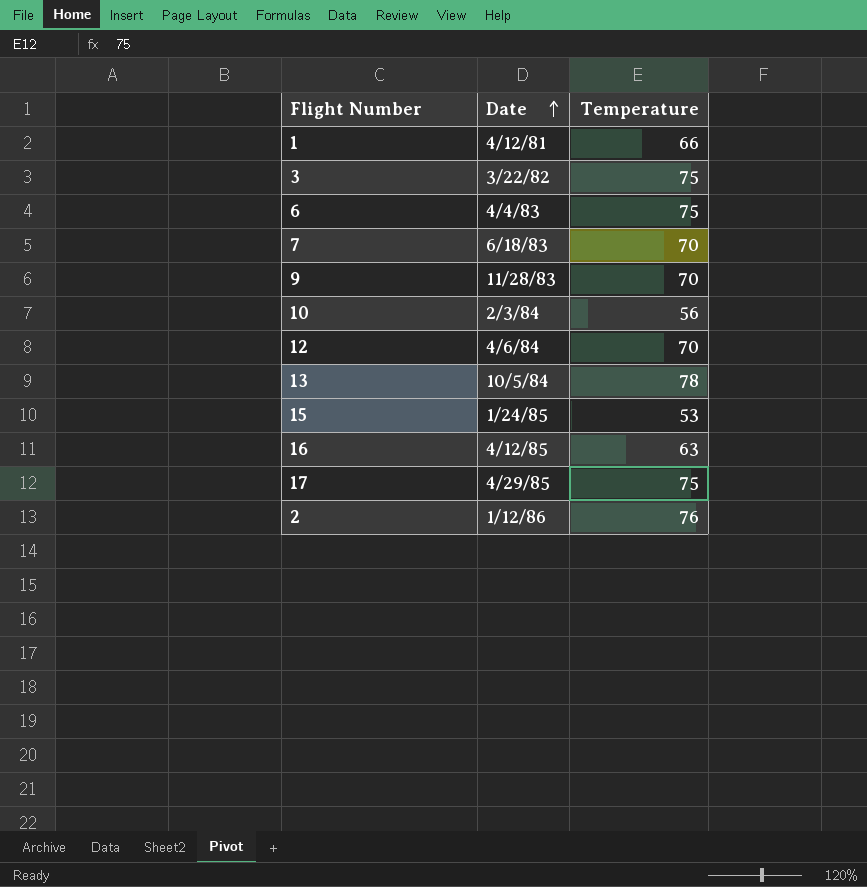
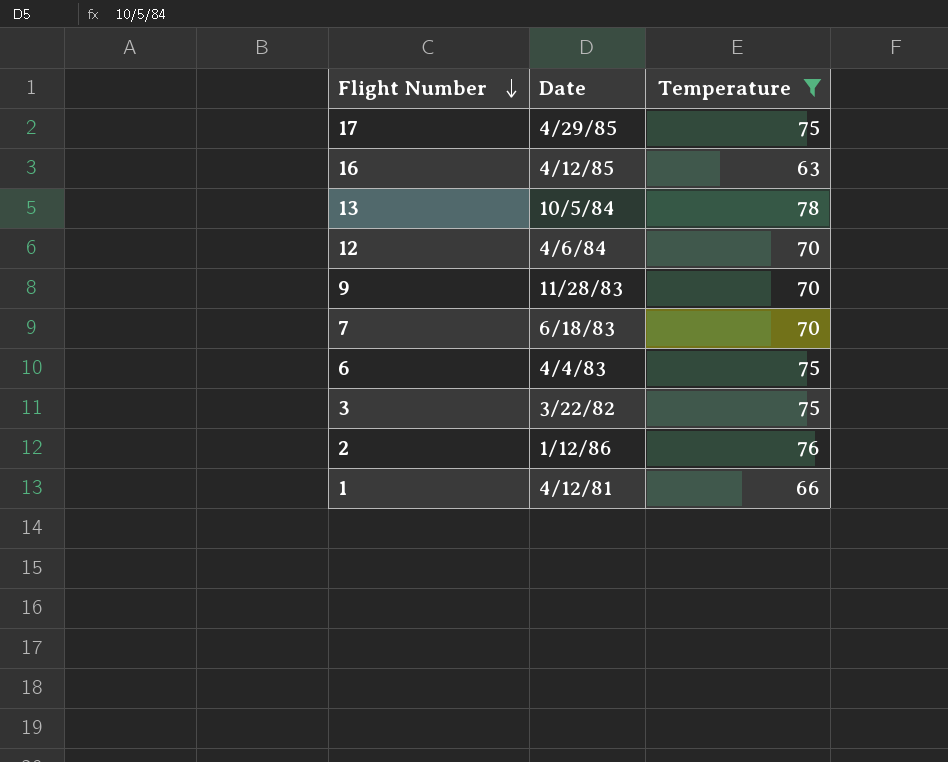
filter: none -> Temperature >= 63
row order: Date ascending -> Flight Number descending

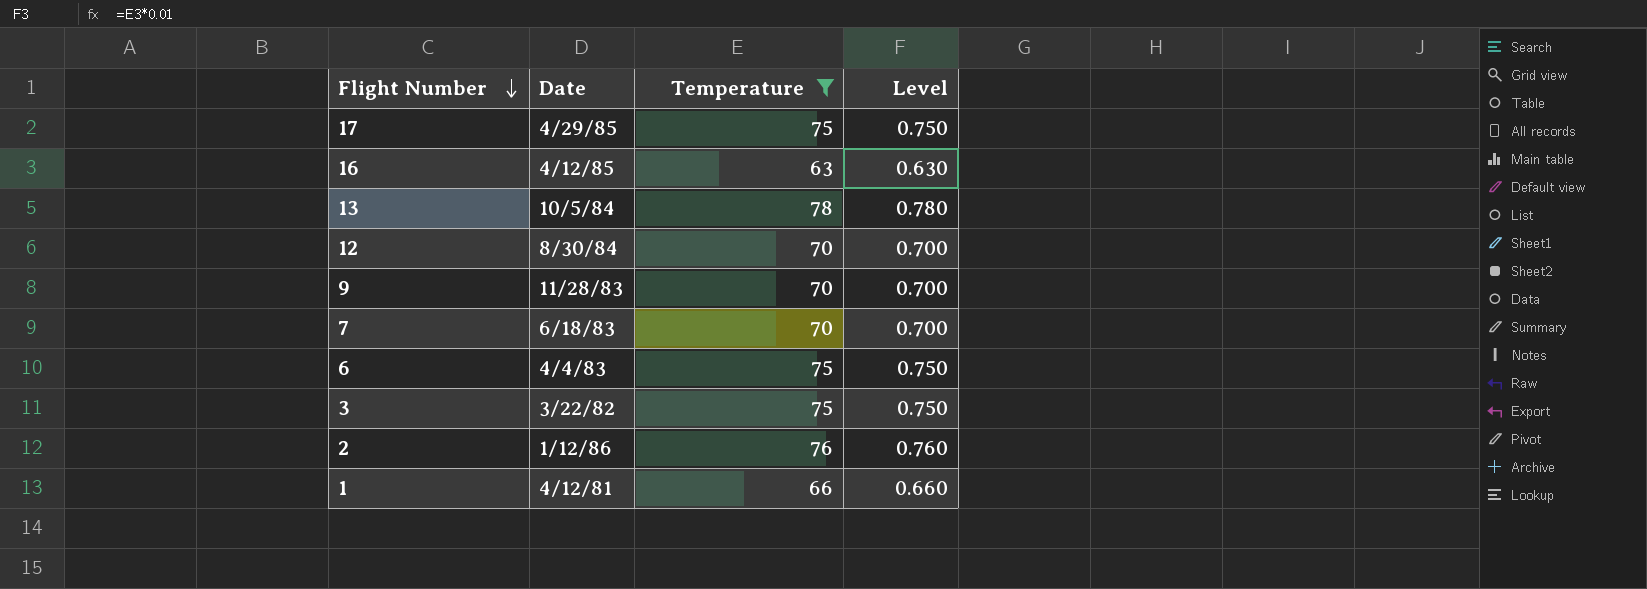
column Level | formula: none -> [Temperature] * 0.01
12 | Date: 4/6/84 -> 8/30/84

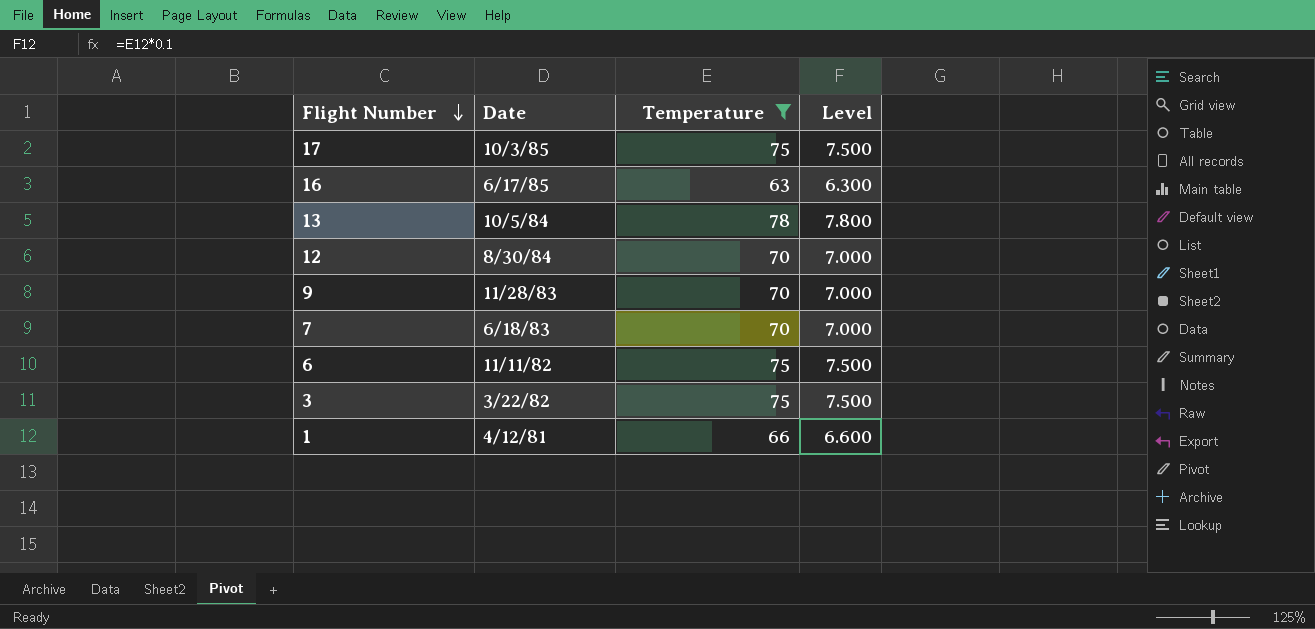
column Level | formula: [Temperature] * 0.01 -> [Temperature] * 0.1
row 2: 1/12/86 | 76 | 0.760 -> none
17 | Date: 4/29/85 -> 10/3/85
16 | Date: 4/12/85 -> 6/17/85
6 | Date: 4/4/83 -> 11/11/82

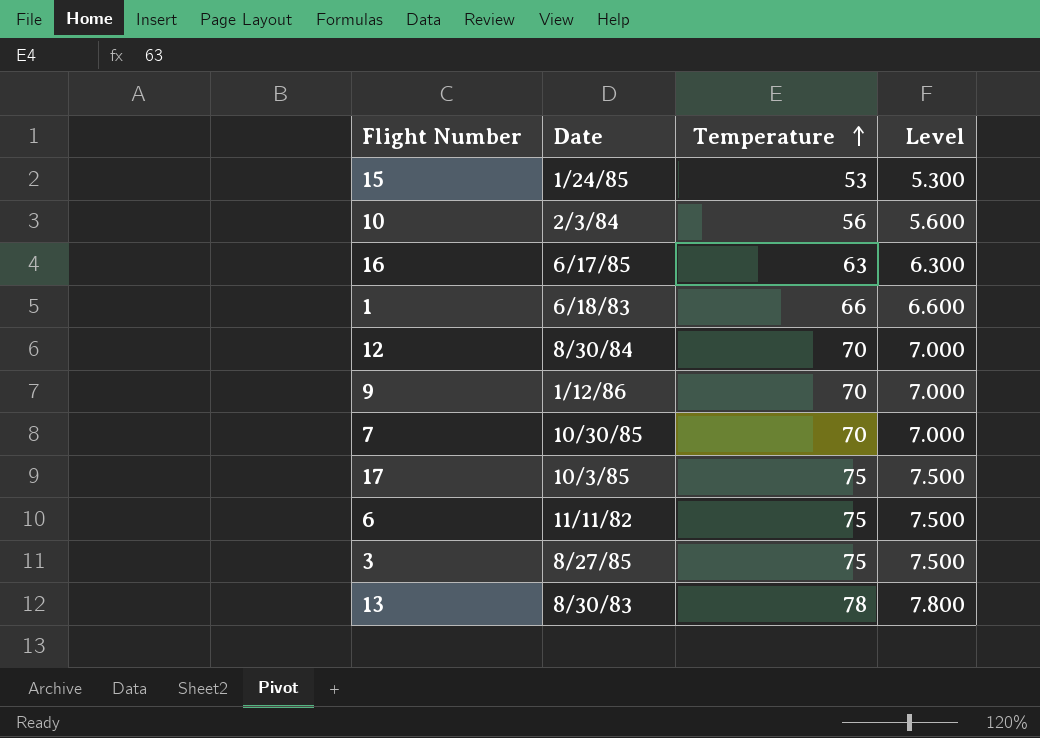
filter: Temperature >= 63 -> none
row order: Flight Number descending -> Temperature ascending
1 | Date: 4/12/81 -> 6/18/83
9 | Date: 11/28/83 -> 1/12/86
7 | Date: 6/18/83 -> 10/30/85
3 | Date: 3/22/82 -> 8/27/85
13 | Date: 10/5/84 -> 8/30/83

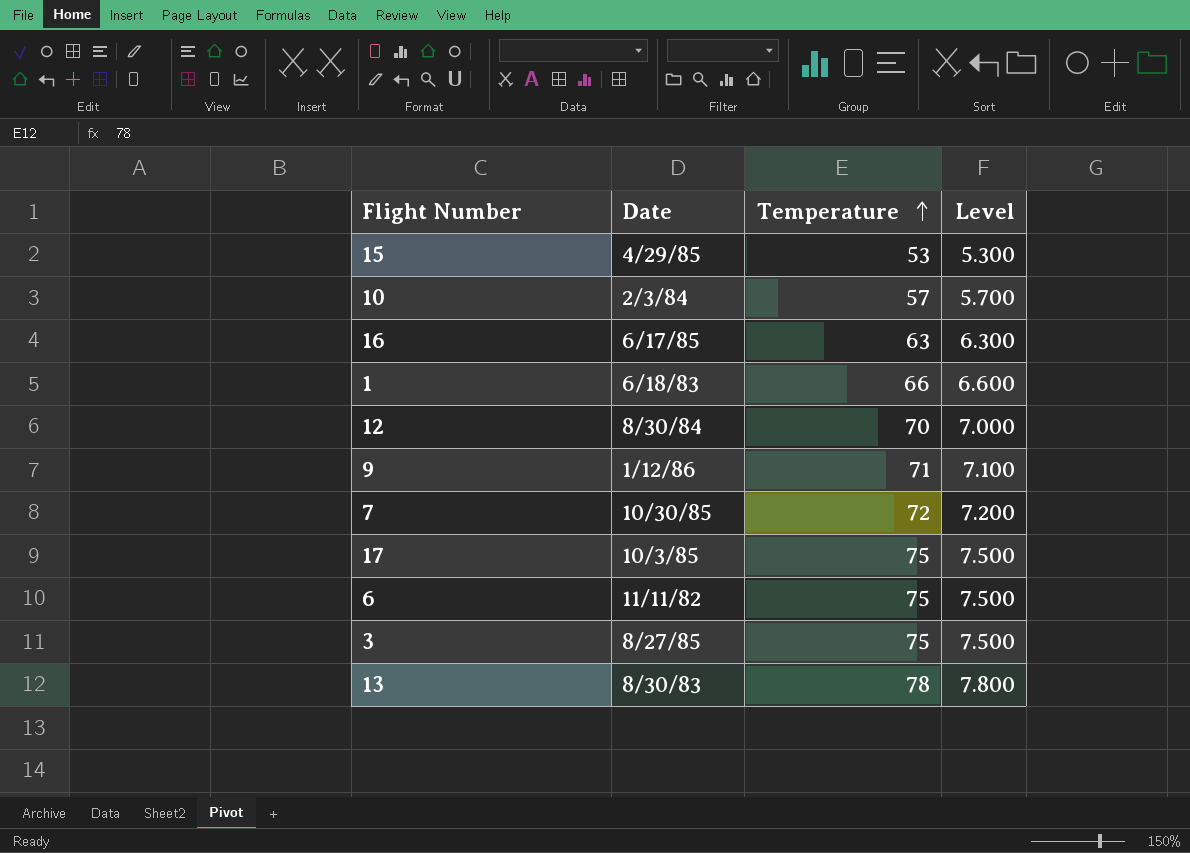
15 | Date: 1/24/85 -> 4/29/85
10 | Temperature: 56 -> 57
10 | Level: 5.600 -> 5.700
9 | Temperature: 70 -> 71
9 | Level: 7.000 -> 7.100
7 | Temperature: 70 -> 72
7 | Level: 7.000 -> 7.200

